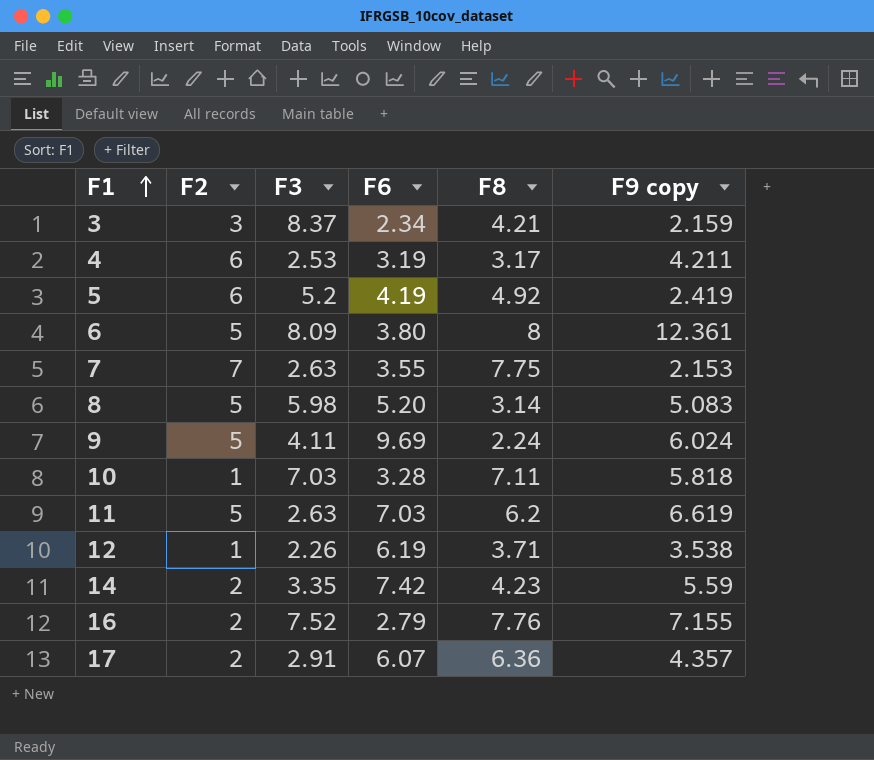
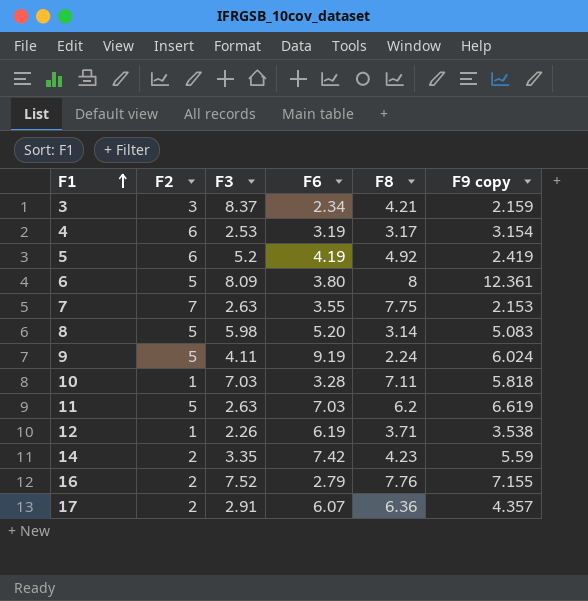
4 | F9 copy: 4.211 -> 3.154
9 | F6: 9.69 -> 9.19

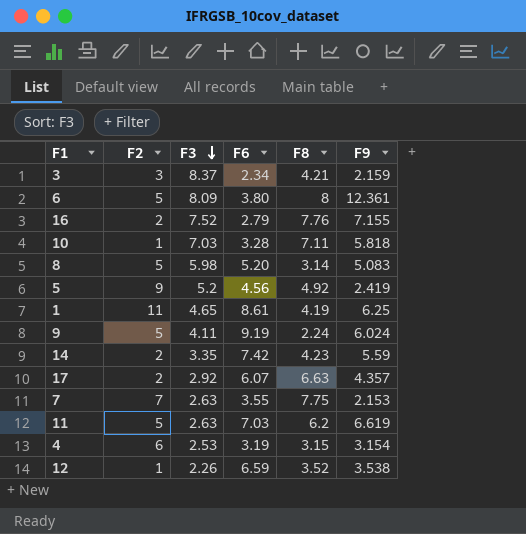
row order: F1 ascending -> F3 descending
column name: F9 copy -> F9
5 | F2: 6 -> 9
5 | F6: 4.19 -> 4.56
row 1: none -> 11 | 4.65 | 8.61 | 4.19 | 6.25
17 | F3: 2.91 -> 2.92
17 | F8: 6.36 -> 6.63
4 | F8: 3.17 -> 3.15
12 | F6: 6.19 -> 6.59
12 | F8: 3.71 -> 3.52

